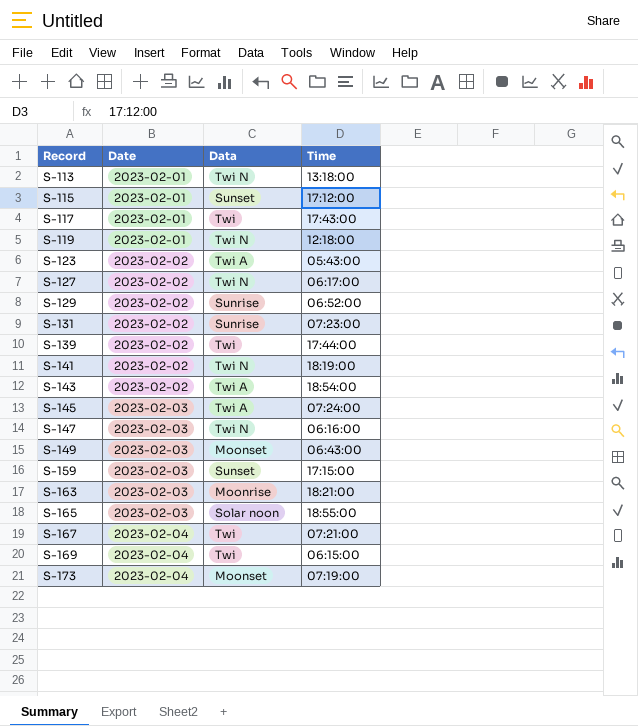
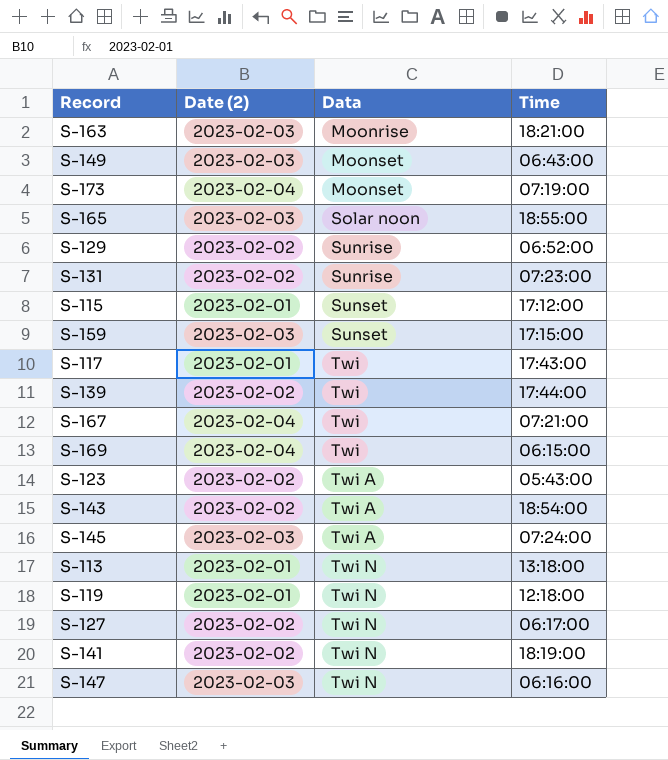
row order: Record ascending -> Data ascending
column name: Date -> Date (2)

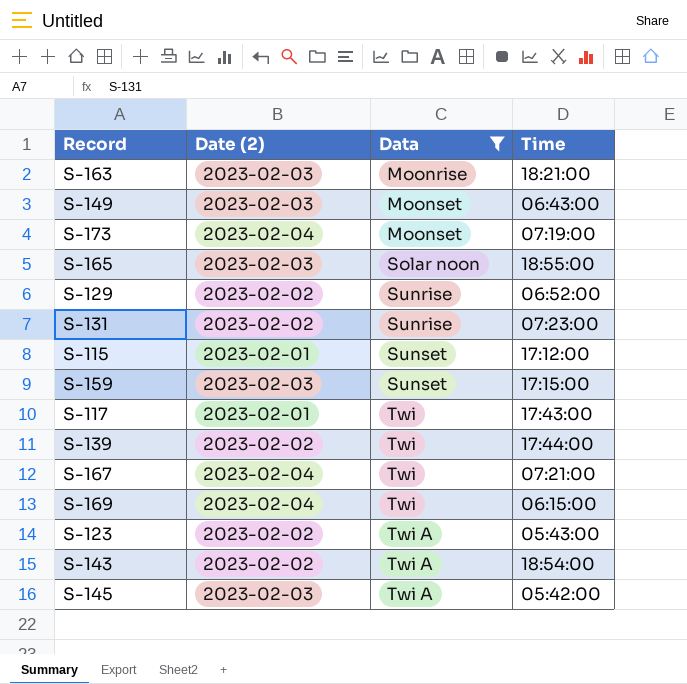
filter: none -> Data != Twi N
S-145 | Time: 07:24:00 -> 05:42:00

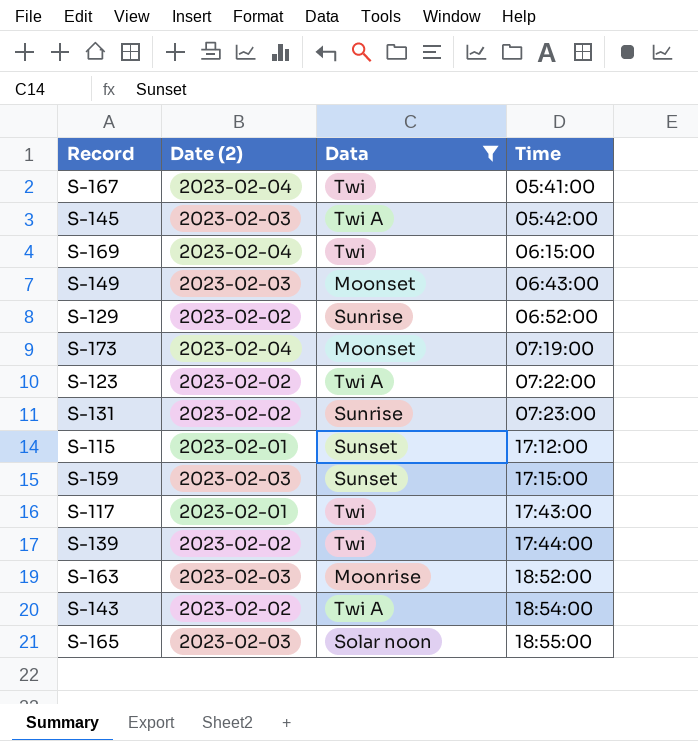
row order: Data ascending -> Time ascending
S-167 | Time: 07:21:00 -> 05:41:00
S-123 | Time: 05:43:00 -> 07:22:00
S-163 | Time: 18:21:00 -> 18:52:00

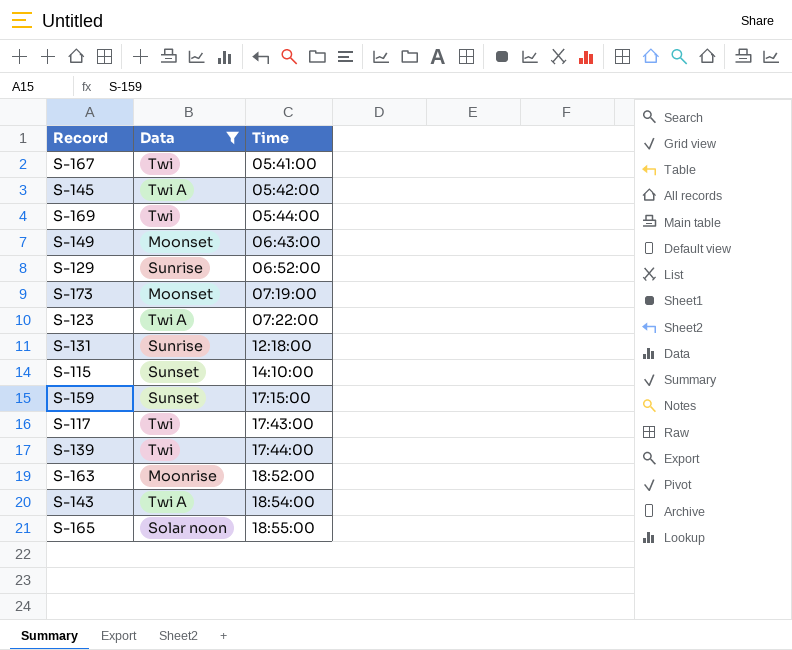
column Date (2) | position: 2 -> none
S-169 | Time: 06:15:00 -> 05:44:00
S-131 | Time: 07:23:00 -> 12:18:00
S-115 | Time: 17:12:00 -> 14:10:00

